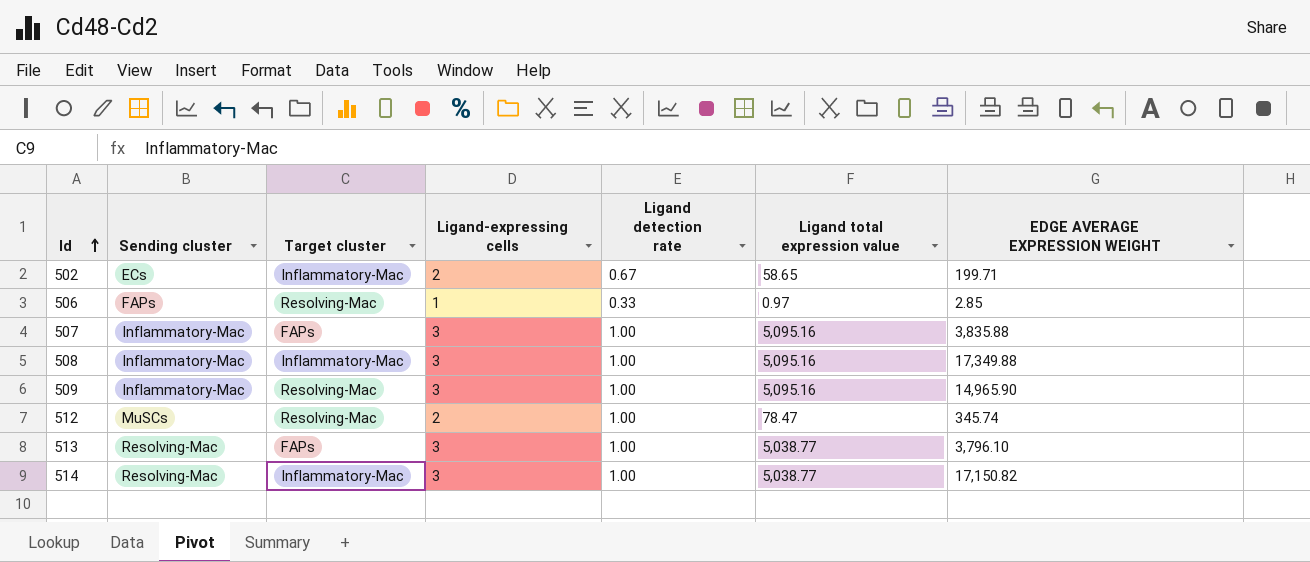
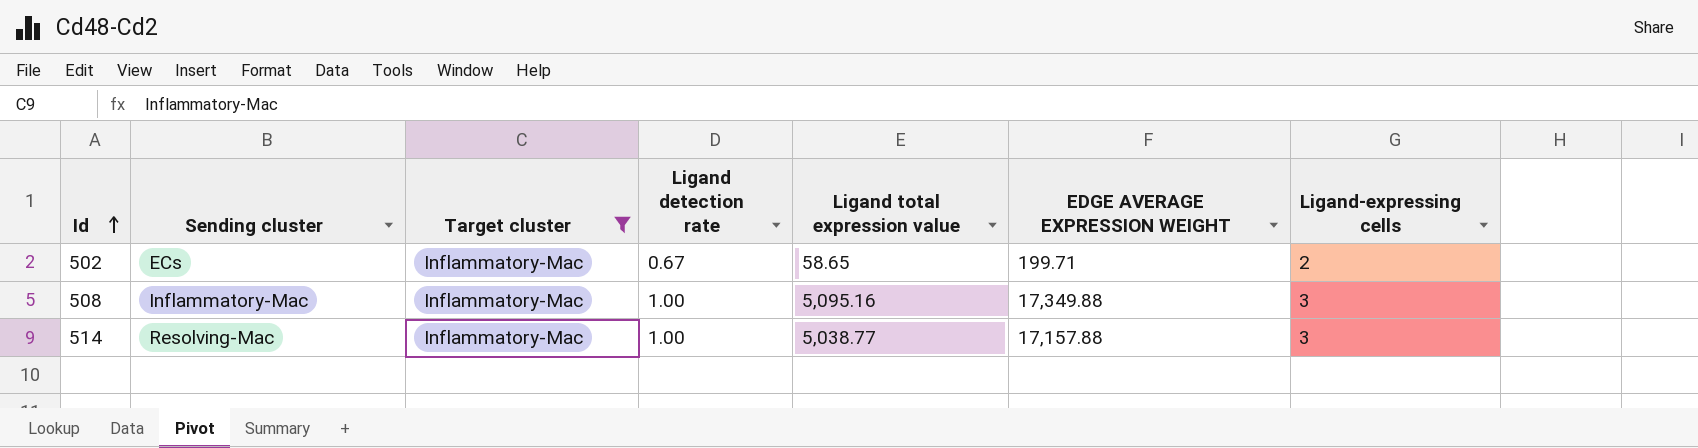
filter: none -> Target cluster = Inflammatory-Mac
column Ligand-expressing cells | position: 4 -> 7
514 | EDGE AVERAGE EXPRESSION WEIGHT: 17,150.82 -> 17,157.88

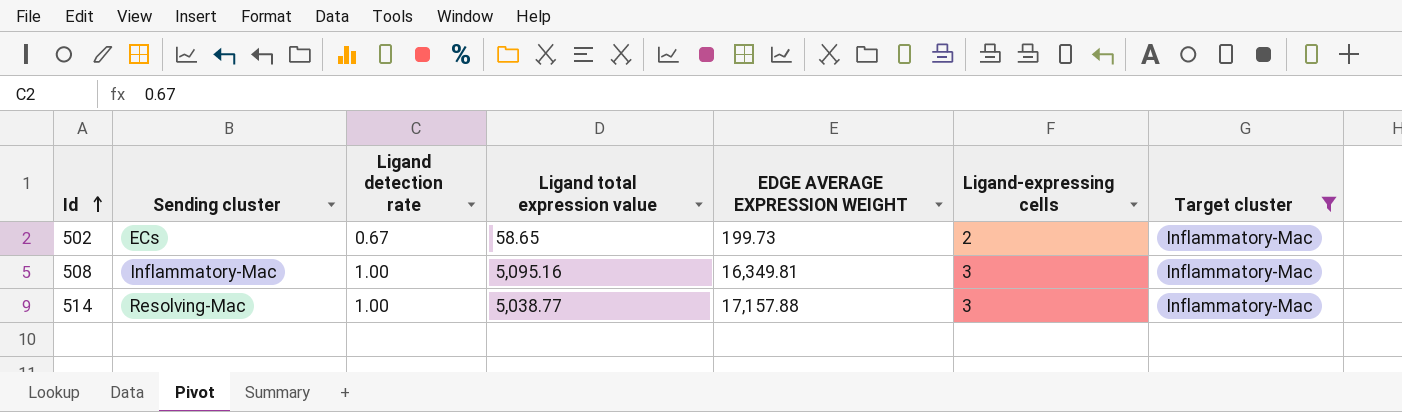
column Target cluster | position: 3 -> 7
502 | EDGE AVERAGE EXPRESSION WEIGHT: 199.71 -> 199.73
508 | EDGE AVERAGE EXPRESSION WEIGHT: 17,349.88 -> 16,349.81

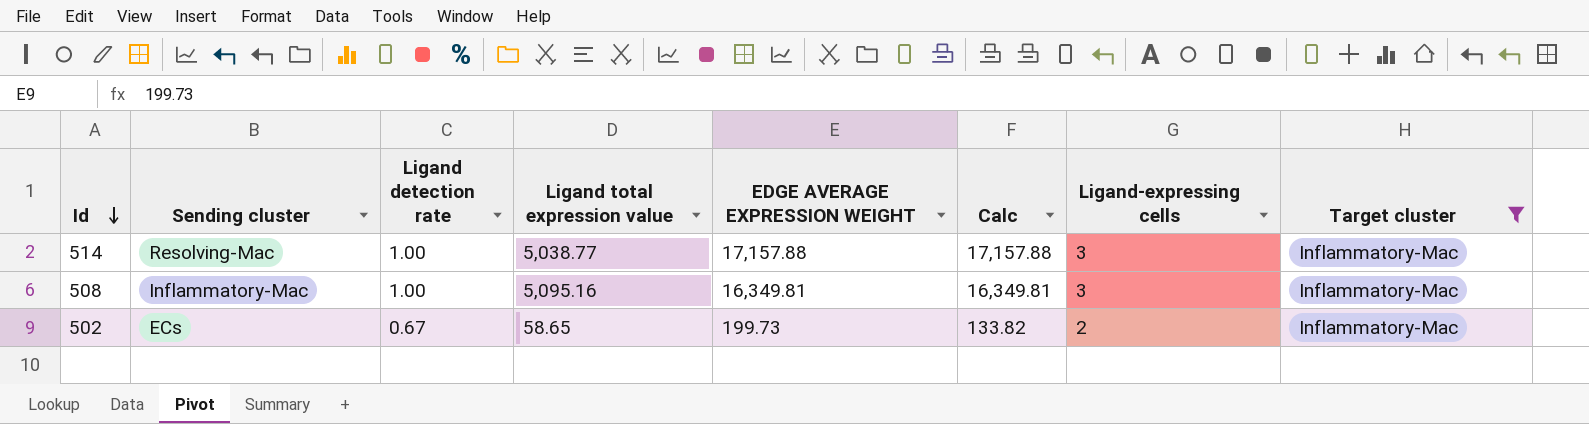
row order: Id ascending -> Id descending
column Calc | formula: none -> [Ligand detection rate] * [EDGE AVERAGE EXPRESSION WEIGHT]

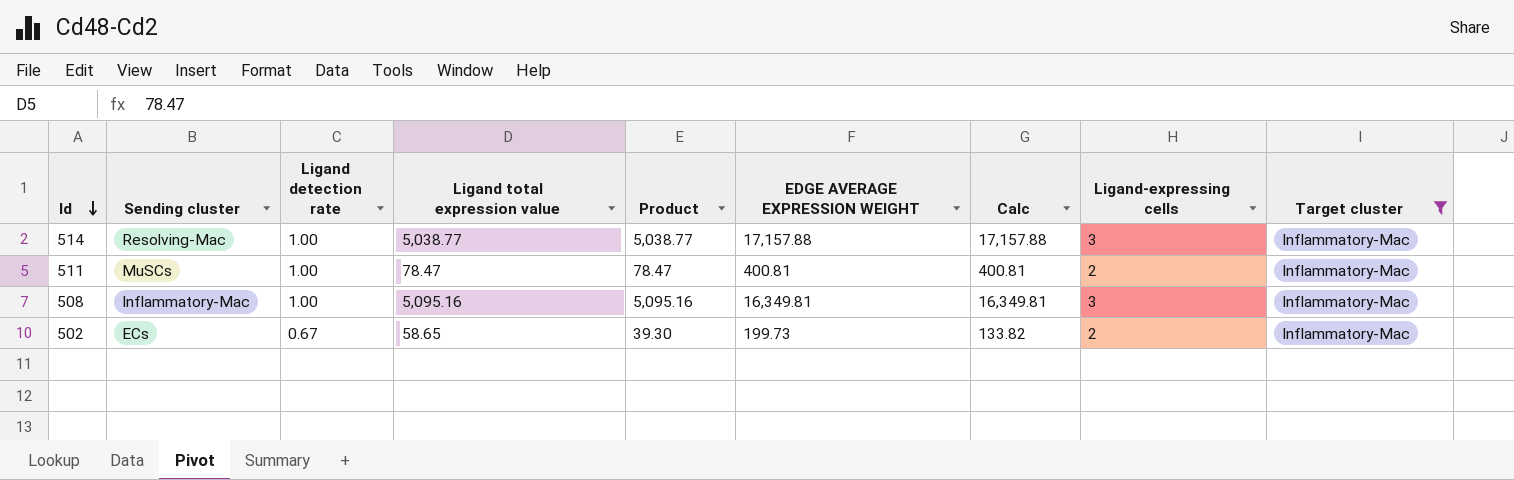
column Product | formula: none -> [Ligand detection rate] * [Ligand total expression value]
row 511: none -> MuSCs | 1.00 | 78.47 | 78.47 | 400.81 | 400.81 | 2 | Inflammatory-Mac

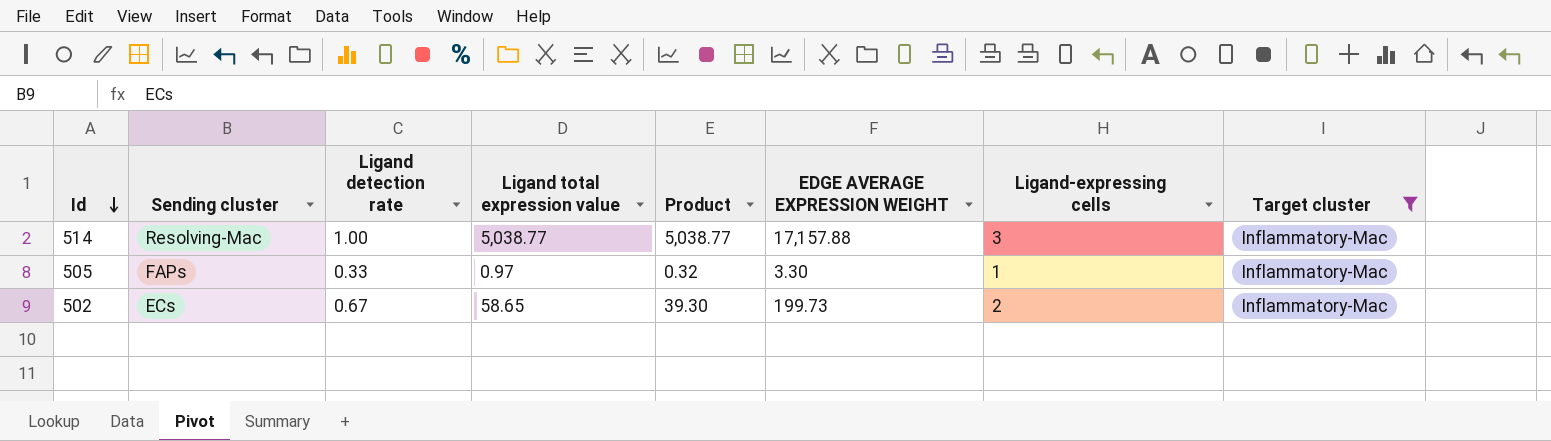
column Calc | formula: [Ligand detection rate] * [EDGE AVERAGE EXPRESSION WEIGHT] -> none
row 511: MuSCs | 1.00 | 78.47 | 78.47 | 400.81 | 400.81 | 2 | Inflammatory-Mac -> none
row 508: Inflammatory-Mac | 1.00 | 5,095.16 | 5,095.16 | 16,349.81 | 16,349.81 | 3 | Inflammatory-Mac -> none
row 505: none -> FAPs | 0.33 | 0.97 | 0.32 | 3.30 | 1 | Inflammatory-Mac

